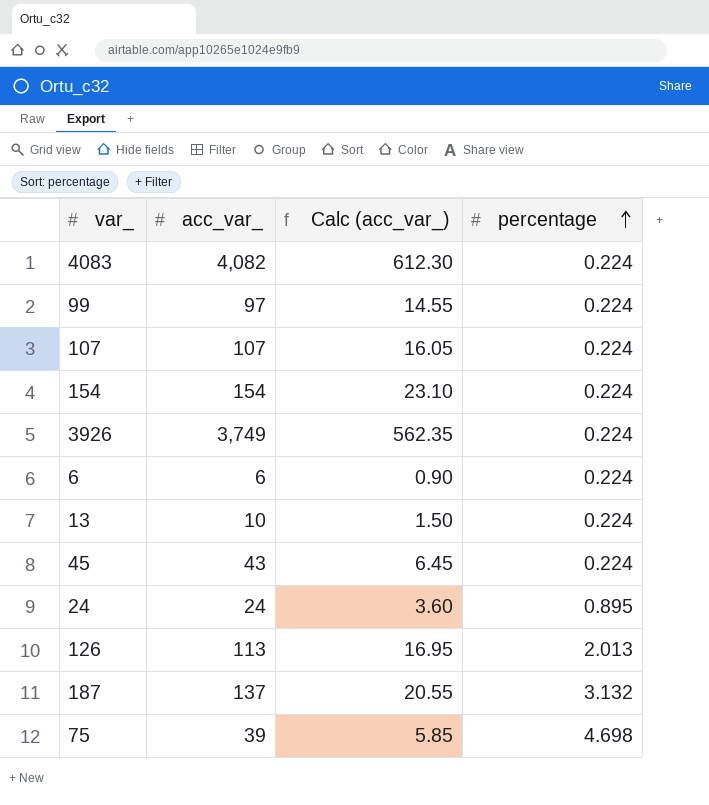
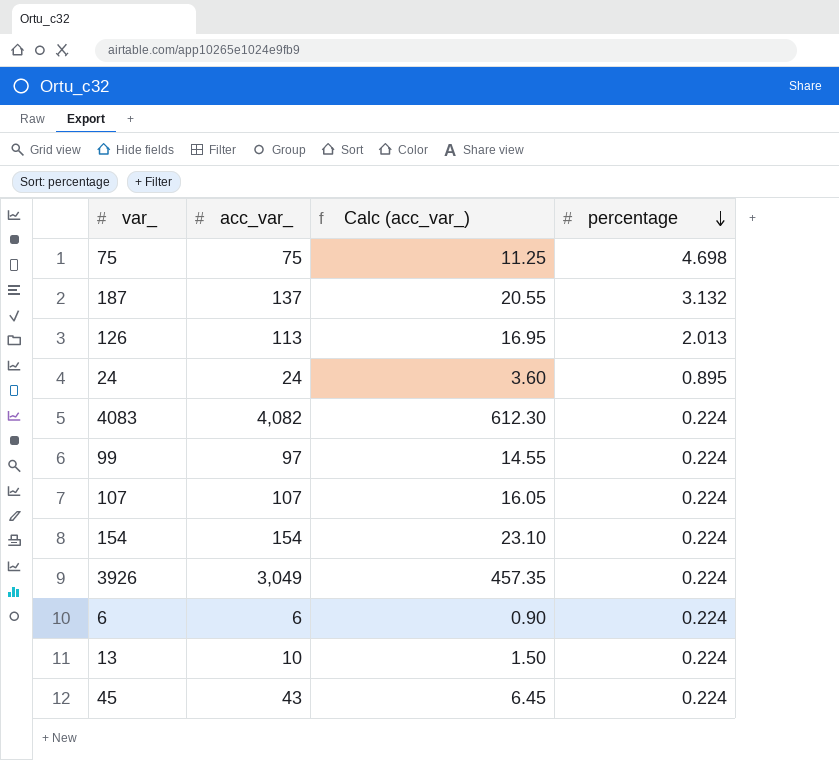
row order: percentage ascending -> percentage descending
75 | acc_var_: 39 -> 75
75 | Calc (acc_var_): 5.85 -> 11.25
3926 | acc_var_: 3,749 -> 3,049
3926 | Calc (acc_var_): 562.35 -> 457.35

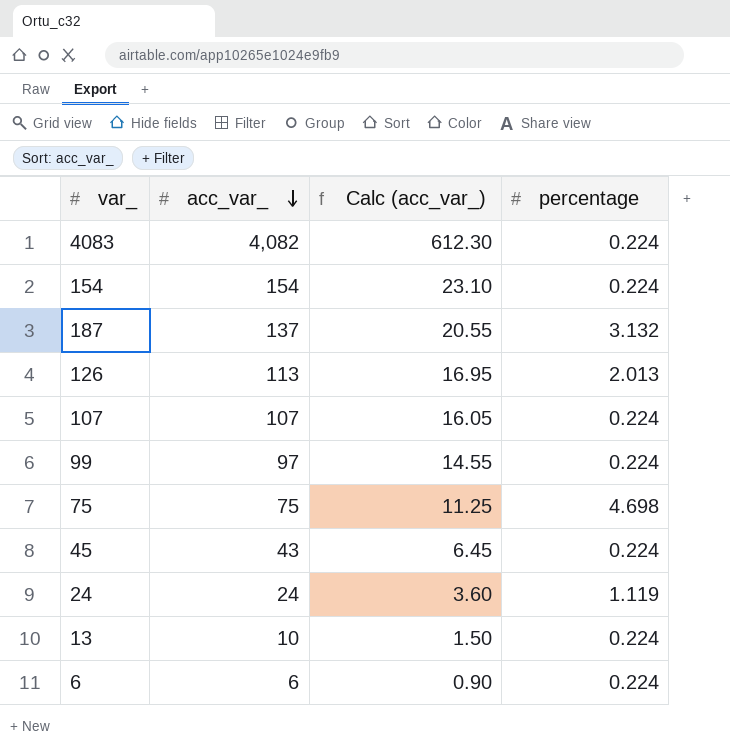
row order: percentage descending -> acc_var_ descending
row 3926: 3,049 | 457.35 | 0.224 -> none
24 | percentage: 0.895 -> 1.119

